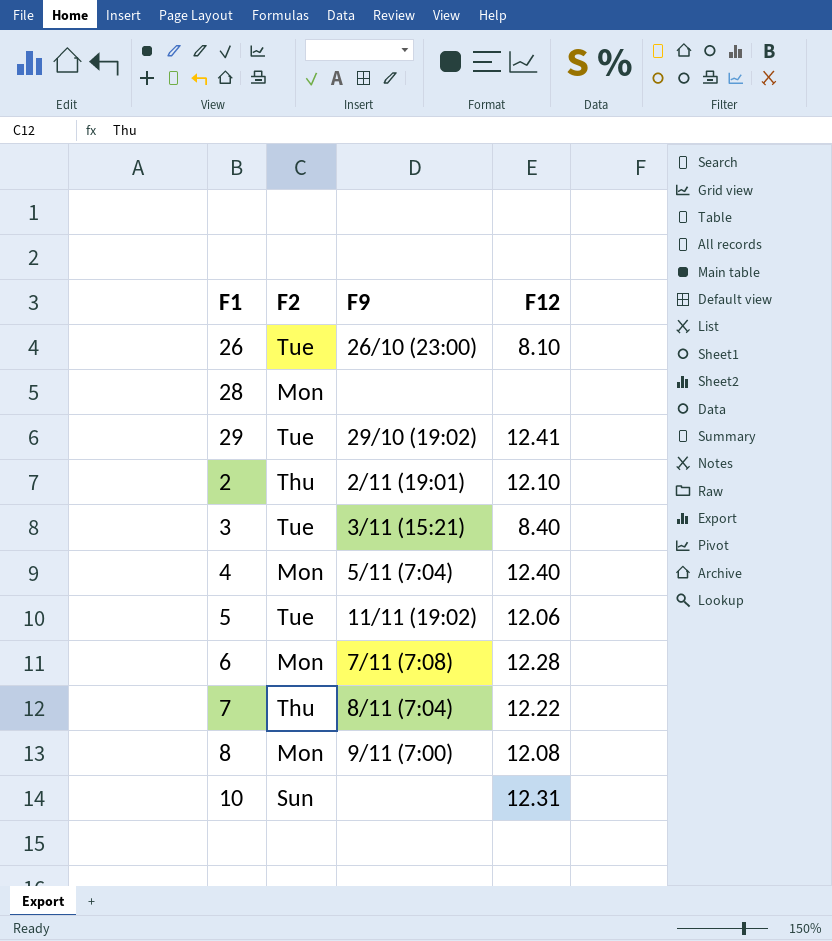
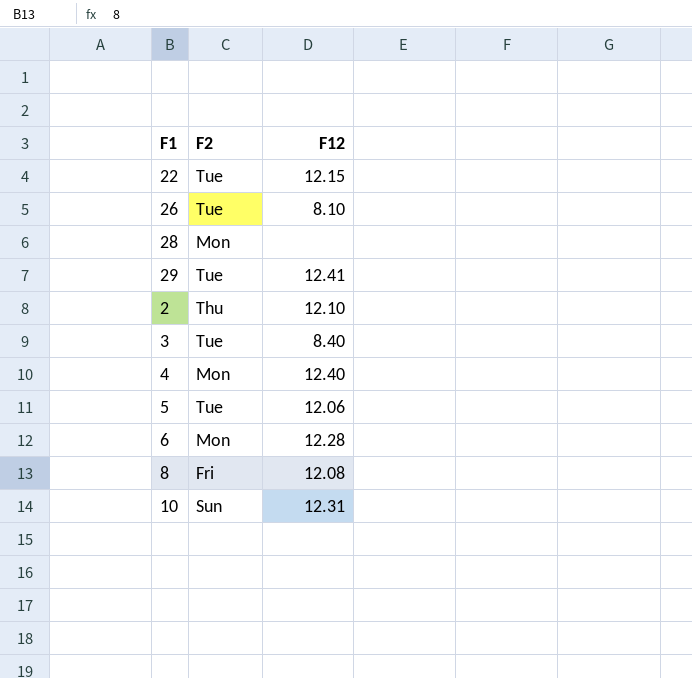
column F9 | position: 3 -> none
row 7: Thu | 8/11 (7:04) | 12.22 -> none
row 22: none -> Tue | 12.15
8 | F2: Mon -> Fri

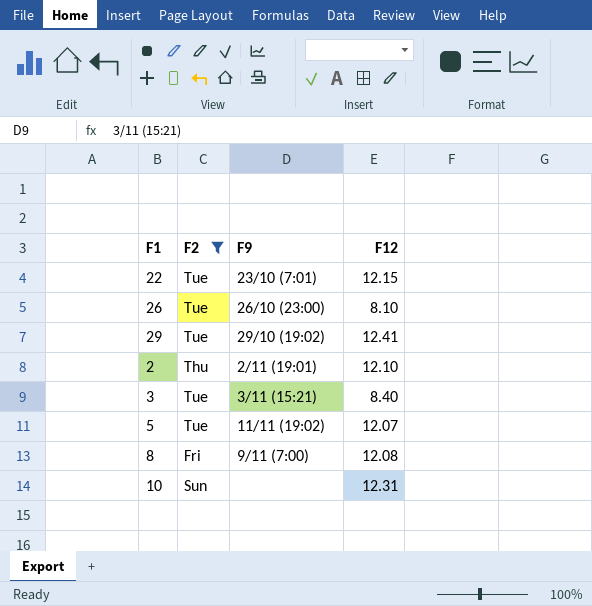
filter: none -> F2 != Mon
column F9 | position: none -> 3
5 | F12: 12.06 -> 12.07

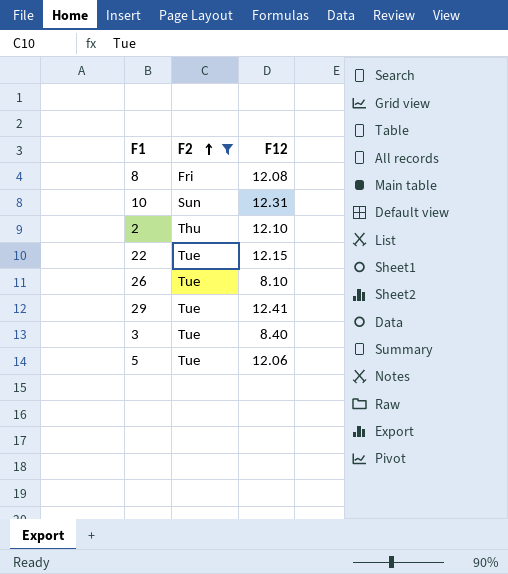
row order: none -> F2 ascending
column F9 | position: 3 -> none
5 | F12: 12.07 -> 12.06

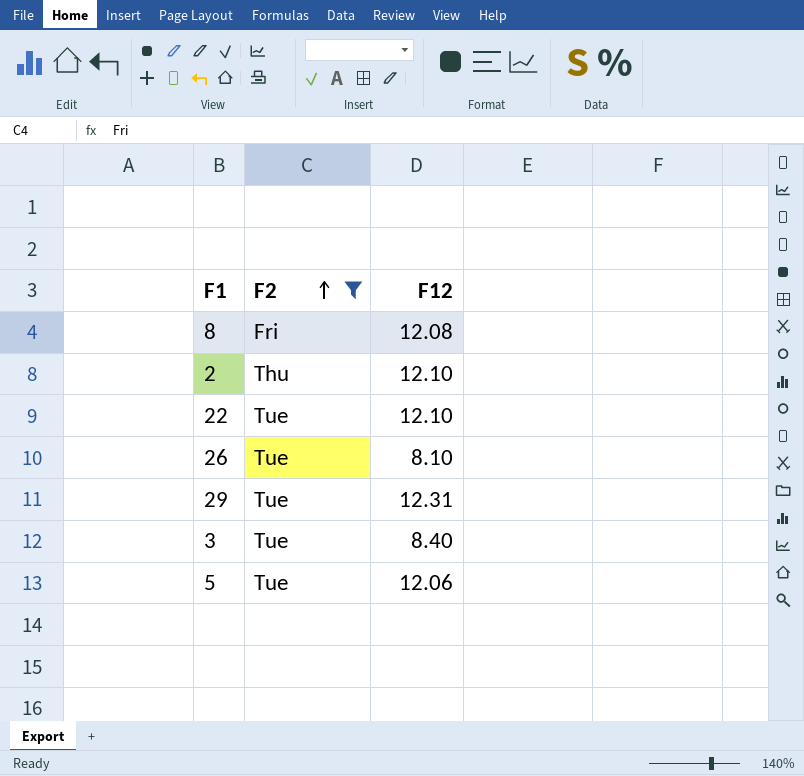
row 10: Sun | 12.31 -> none
22 | F12: 12.15 -> 12.10
29 | F12: 12.41 -> 12.31

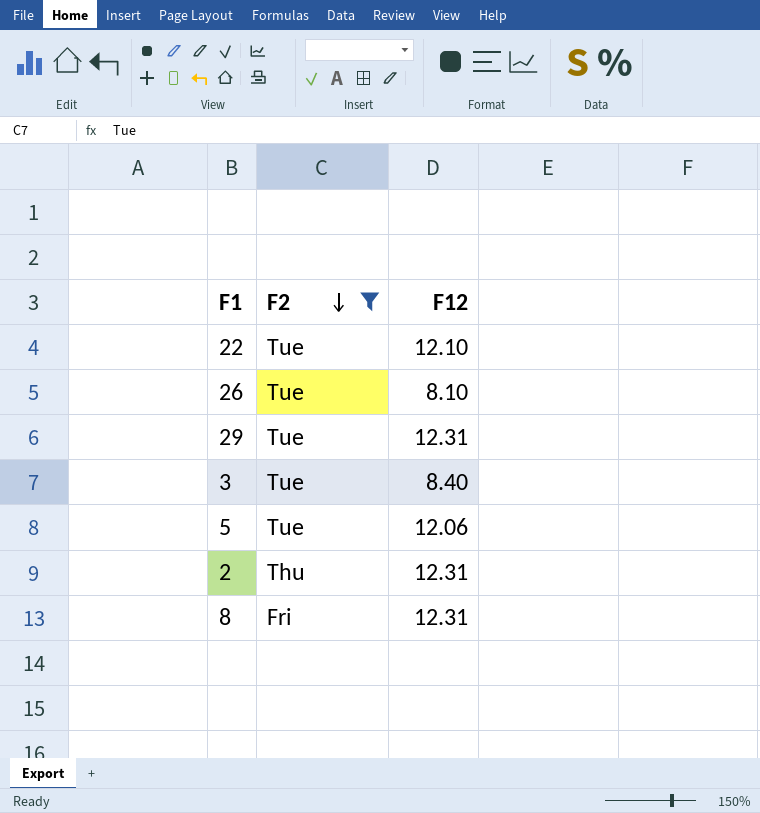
row order: F2 ascending -> F2 descending
2 | F12: 12.10 -> 12.31
8 | F12: 12.08 -> 12.31

